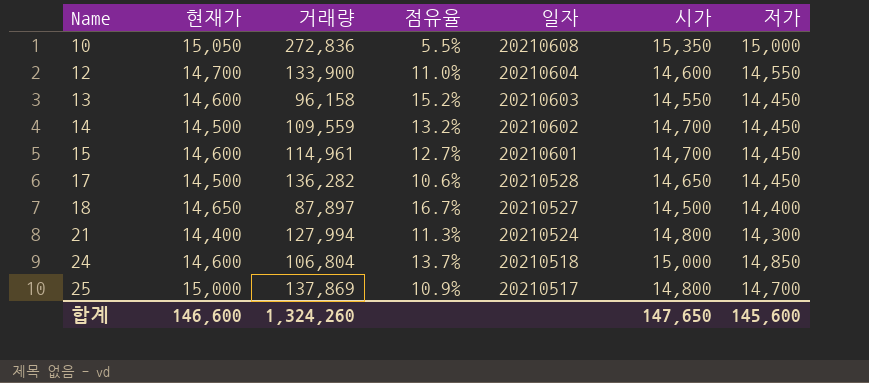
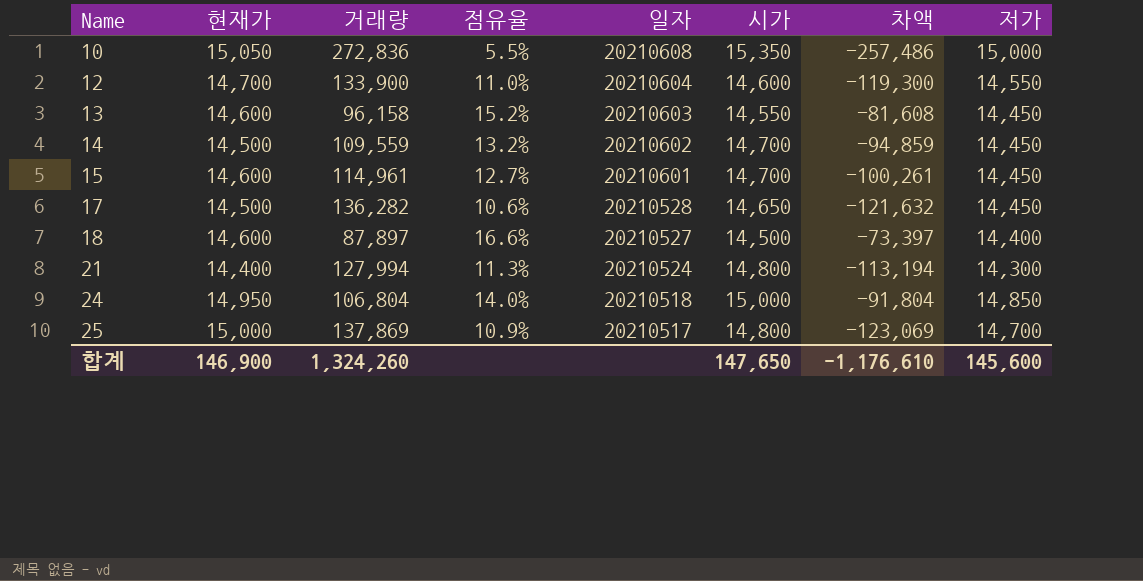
column 차액 | formula: none -> [시가] - [거래량]
18 | 현재가: 14,650 -> 14,600
18 | 점유율: 16.7% -> 16.6%
24 | 현재가: 14,600 -> 14,950
24 | 점유율: 13.7% -> 14.0%
합계 | 현재가: 146,600 -> 146,900

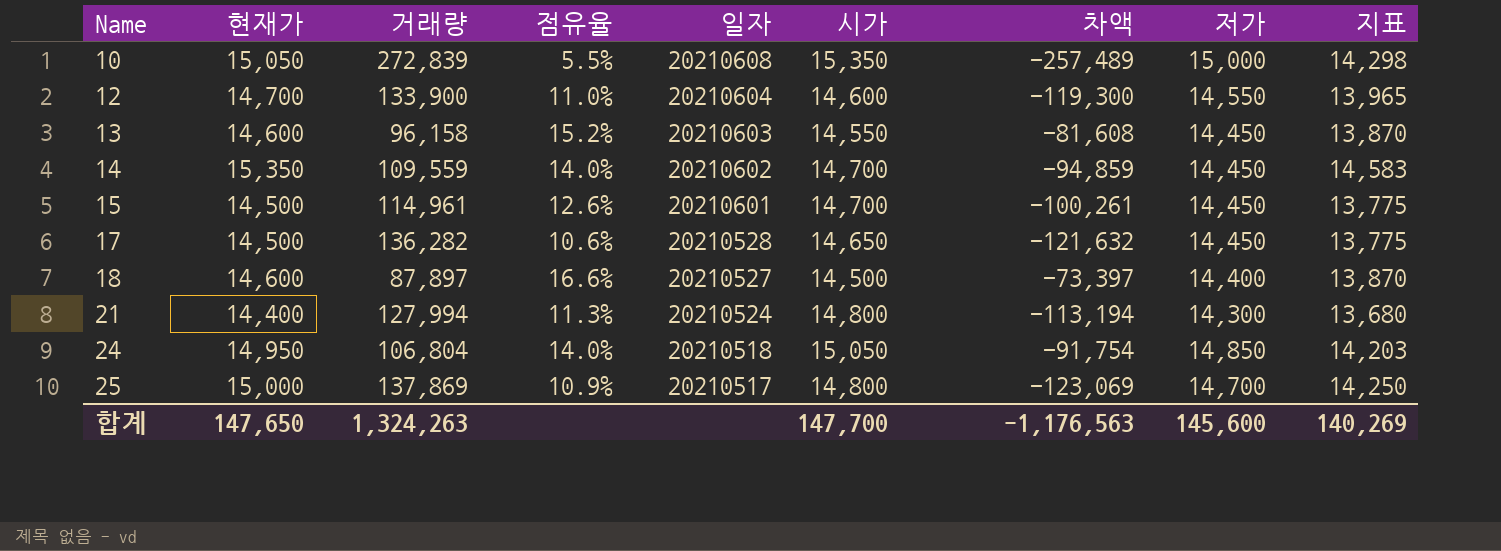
column 지표 | formula: none -> [현재가] * 0.95
10 | 거래량: 272,836 -> 272,839
10 | 차액: -257,486 -> -257,489
14 | 현재가: 14,500 -> 15,350
14 | 점유율: 13.2% -> 14.0%
15 | 현재가: 14,600 -> 14,500
15 | 점유율: 12.7% -> 12.6%
24 | 시가: 15,000 -> 15,050
24 | 차액: -91,804 -> -91,754
합계 | 현재가: 146,900 -> 147,650
합계 | 거래량: 1,324,260 -> 1,324,263
합계 | 시가: 147,650 -> 147,700
합계 | 차액: -1,176,610 -> -1,176,563

